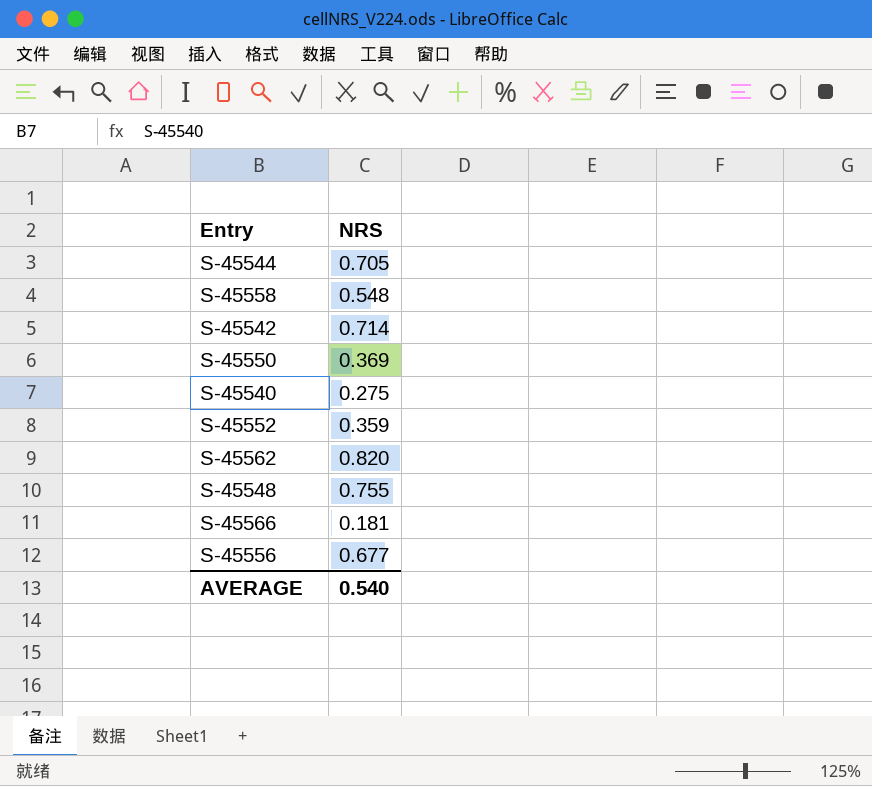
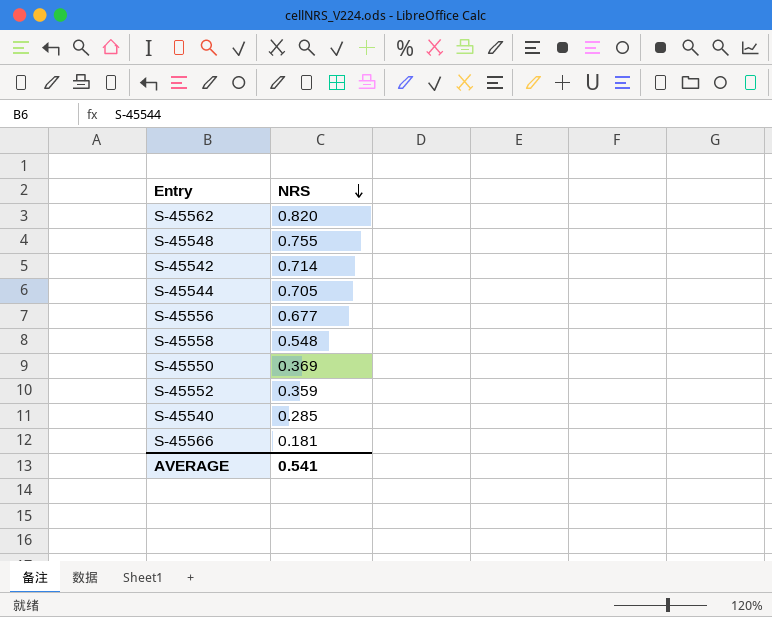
row order: none -> NRS descending
S-45540 | NRS: 0.275 -> 0.285
AVERAGE | NRS: 0.540 -> 0.541

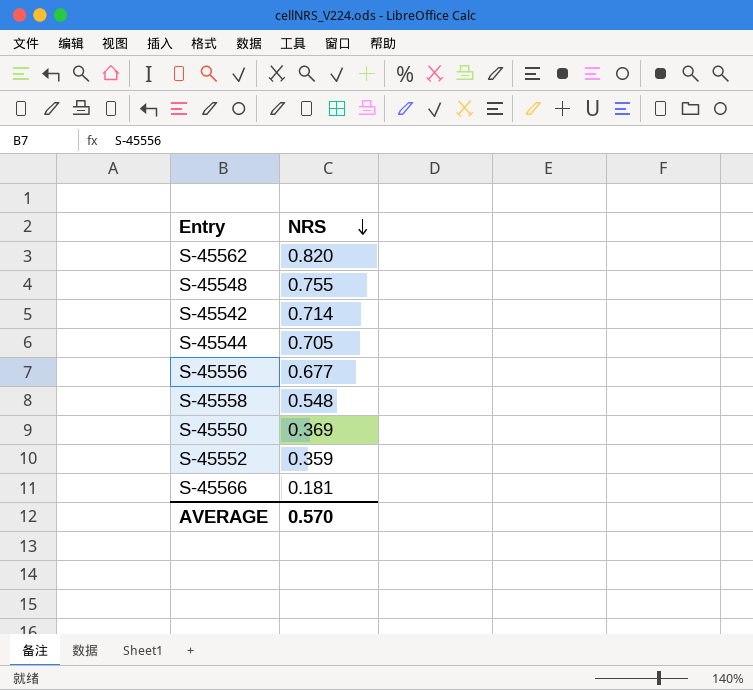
row S-45540: 0.285 -> none
AVERAGE | NRS: 0.541 -> 0.570

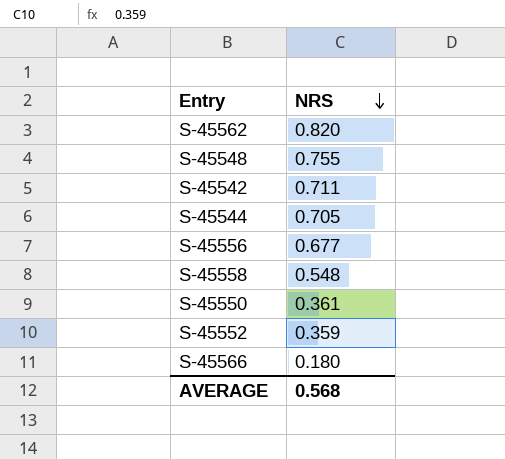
S-45542 | NRS: 0.714 -> 0.711
S-45550 | NRS: 0.369 -> 0.361
S-45566 | NRS: 0.181 -> 0.180
AVERAGE | NRS: 0.570 -> 0.568

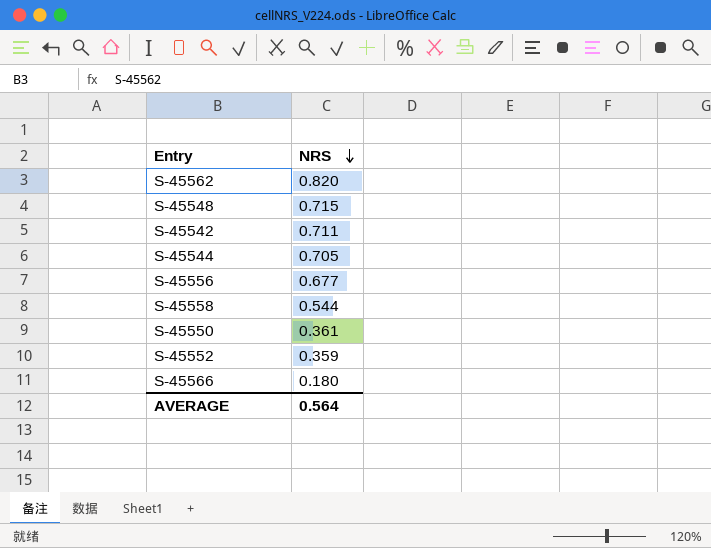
S-45548 | NRS: 0.755 -> 0.715
S-45558 | NRS: 0.548 -> 0.544
AVERAGE | NRS: 0.568 -> 0.564

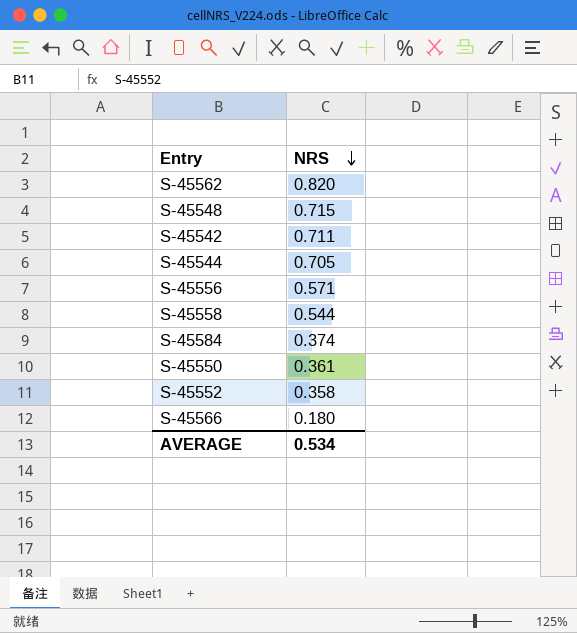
S-45556 | NRS: 0.677 -> 0.571
row S-45584: none -> 0.374
S-45552 | NRS: 0.359 -> 0.358
AVERAGE | NRS: 0.564 -> 0.534

